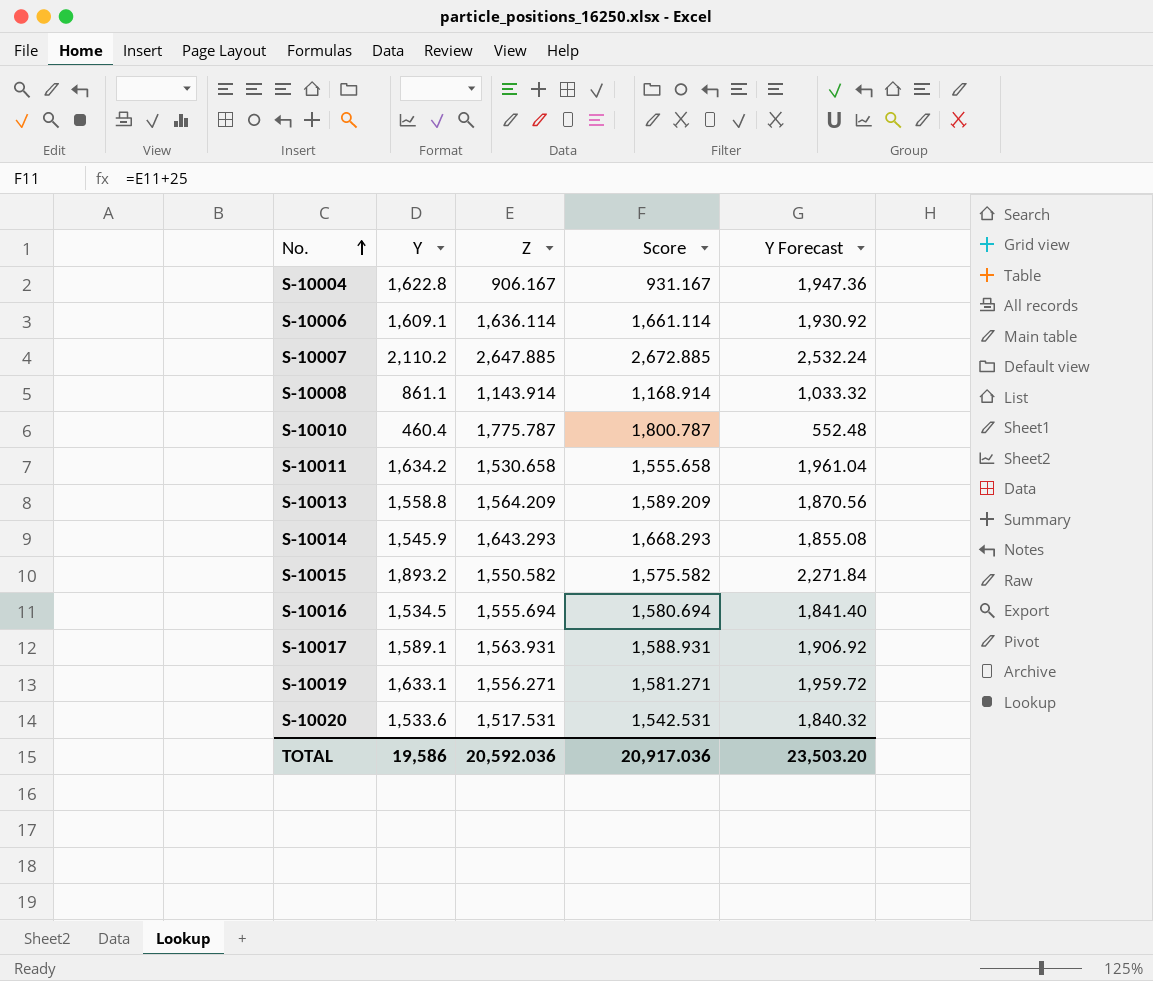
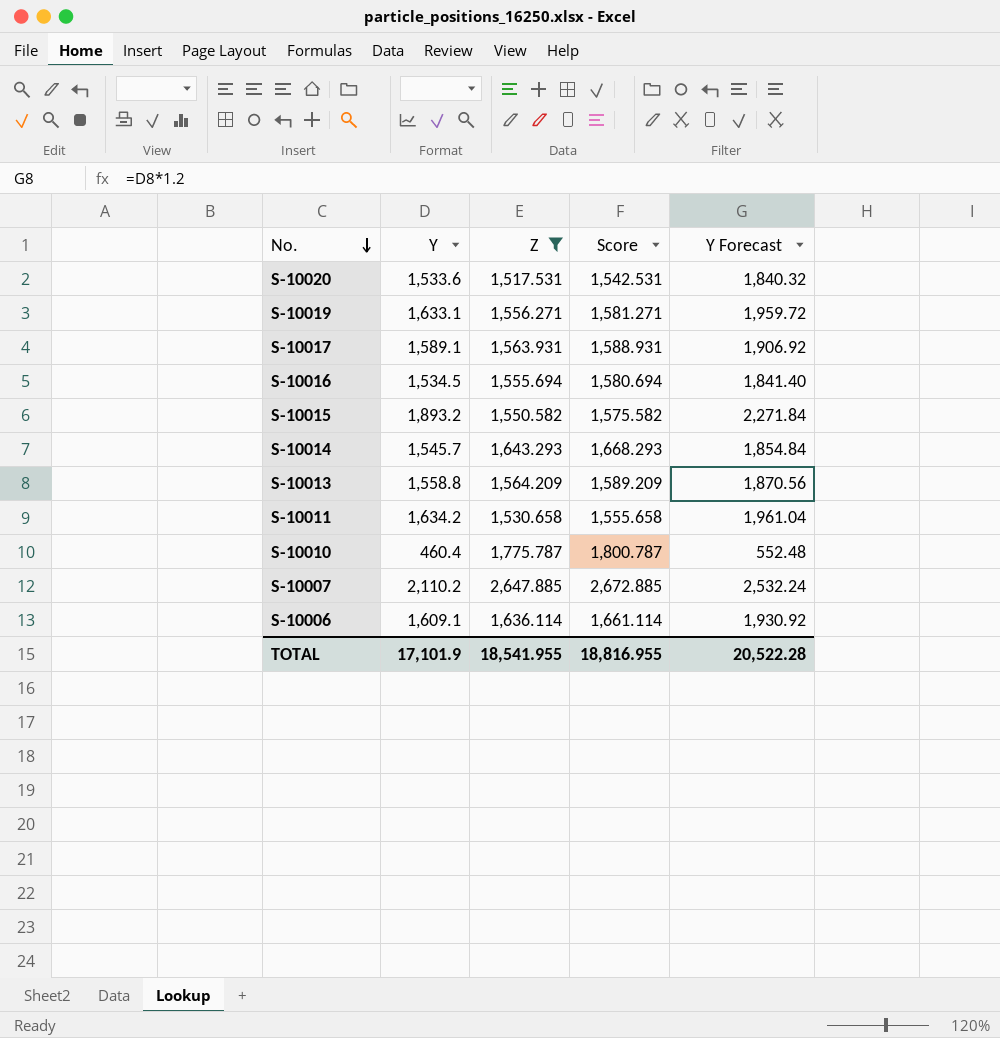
filter: none -> Z >= 1,517.531
row order: No. ascending -> No. descending
S-10014 | Y: 1,545.9 -> 1,545.7
S-10014 | Y Forecast: 1,855.08 -> 1,854.84
TOTAL | Y: 19,586 -> 17,101.9
TOTAL | Z: 20,592.036 -> 18,541.955
TOTAL | Score: 20,917.036 -> 18,816.955
TOTAL | Y Forecast: 23,503.20 -> 20,522.28

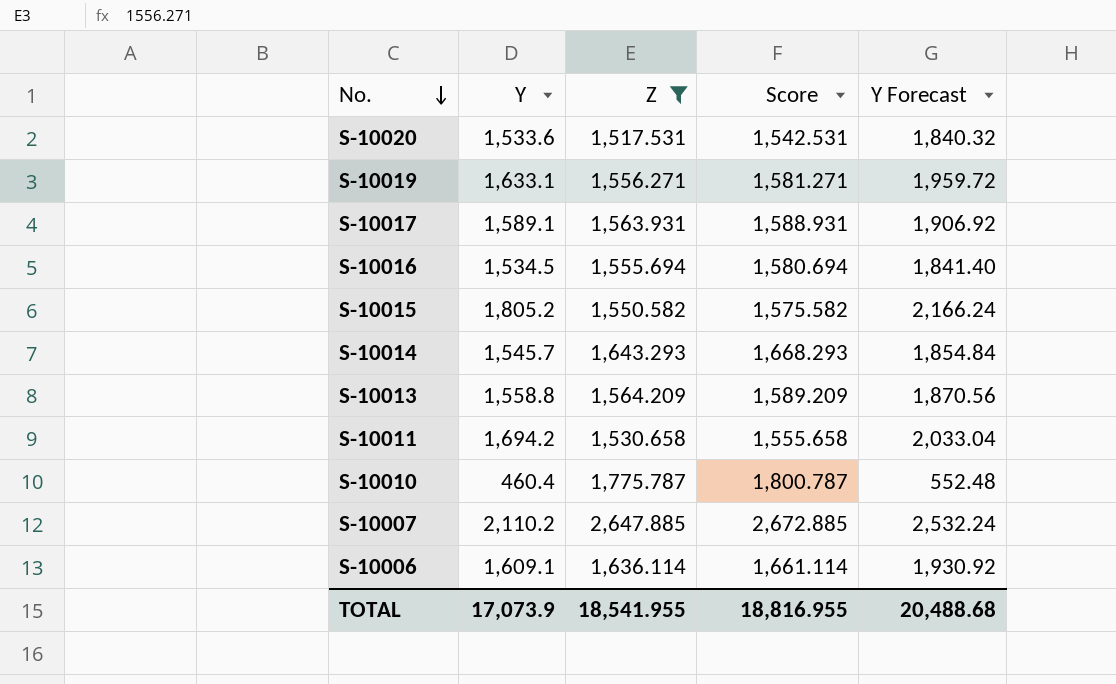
S-10015 | Y: 1,893.2 -> 1,805.2
S-10015 | Y Forecast: 2,271.84 -> 2,166.24
S-10011 | Y: 1,634.2 -> 1,694.2
S-10011 | Y Forecast: 1,961.04 -> 2,033.04
TOTAL | Y: 17,101.9 -> 17,073.9
TOTAL | Y Forecast: 20,522.28 -> 20,488.68

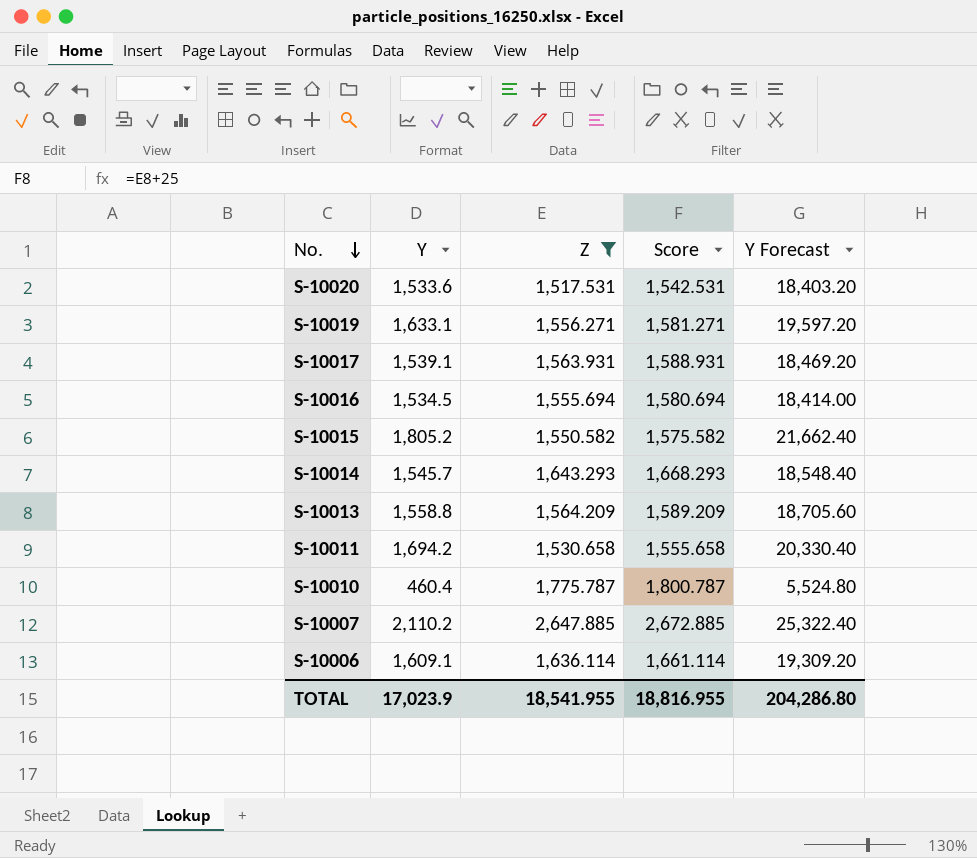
column Y Forecast | formula: [Y] * 1.2 -> [Y] * 12
S-10017 | Y: 1,589.1 -> 1,539.1
TOTAL | Y: 17,073.9 -> 17,023.9
TOTAL | Y Forecast: 20,488.68 -> 204,286.80

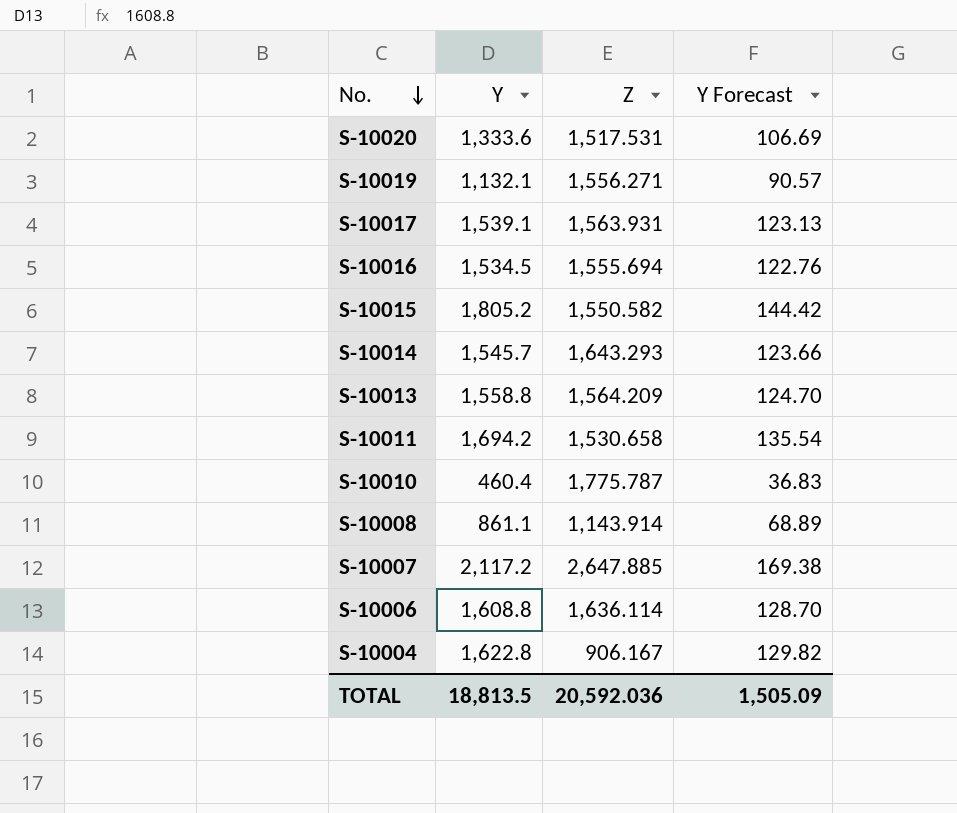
filter: Z >= 1,517.531 -> none
column Score | formula: [Z] + 25 -> none
column Y Forecast | formula: [Y] * 12 -> [Y] * 0.08
S-10020 | Y: 1,533.6 -> 1,333.6
S-10019 | Y: 1,633.1 -> 1,132.1
S-10007 | Y: 2,110.2 -> 2,117.2
S-10006 | Y: 1,609.1 -> 1,608.8
TOTAL | Y: 17,023.9 -> 18,813.5
TOTAL | Z: 18,541.955 -> 20,592.036
TOTAL | Y Forecast: 204,286.80 -> 1,505.09

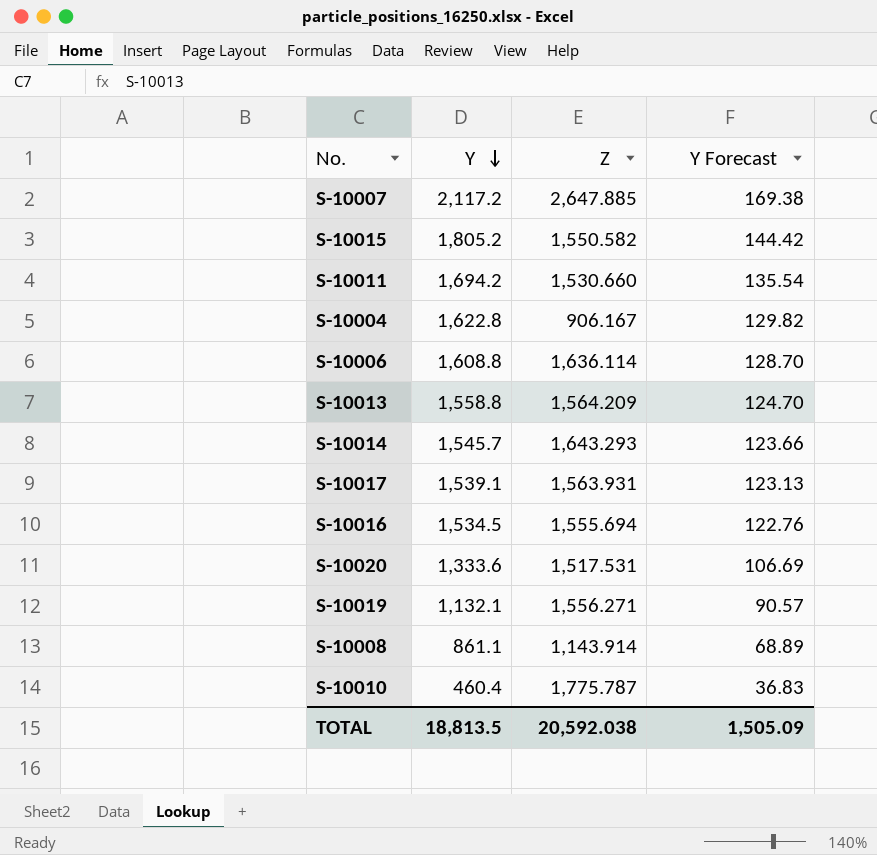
row order: No. descending -> Y descending
S-10011 | Z: 1,530.658 -> 1,530.660
TOTAL | Z: 20,592.036 -> 20,592.038

